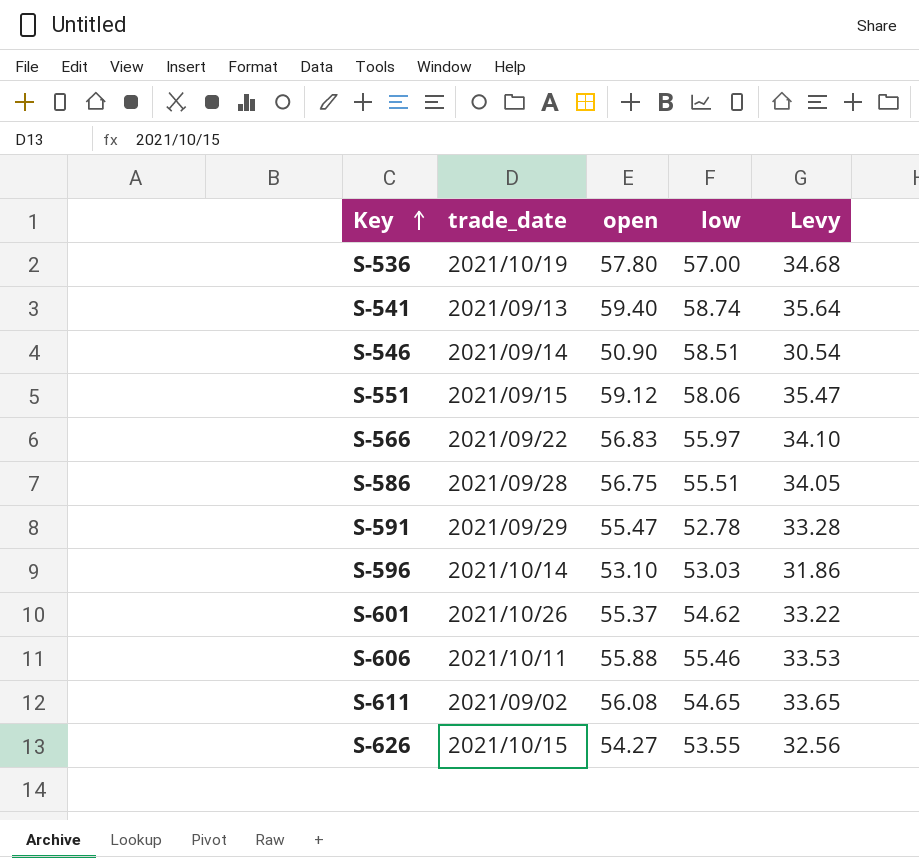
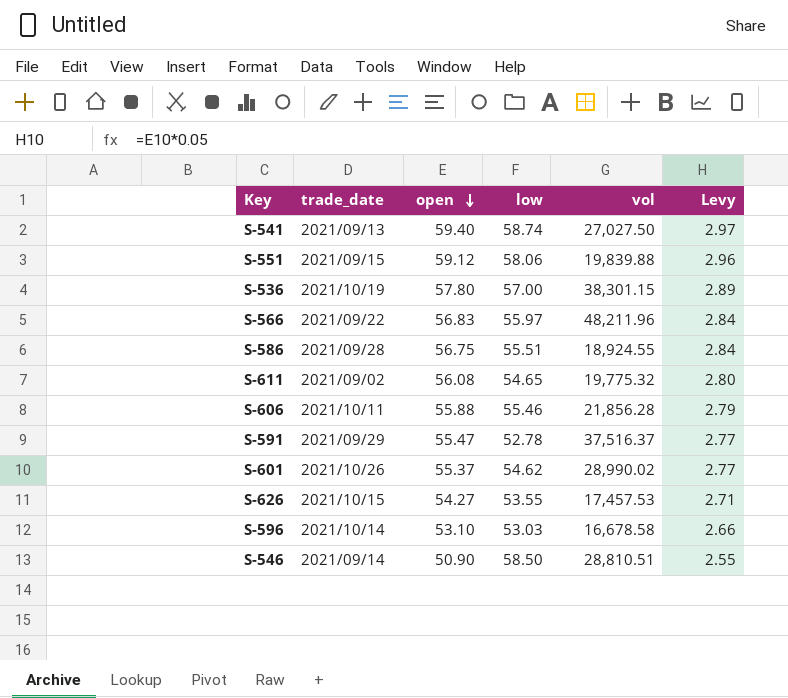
row order: Key ascending -> open descending
column vol | position: none -> 5
column Levy | formula: [open] * 0.6 -> [open] * 0.05
S-546 | low: 58.51 -> 58.50

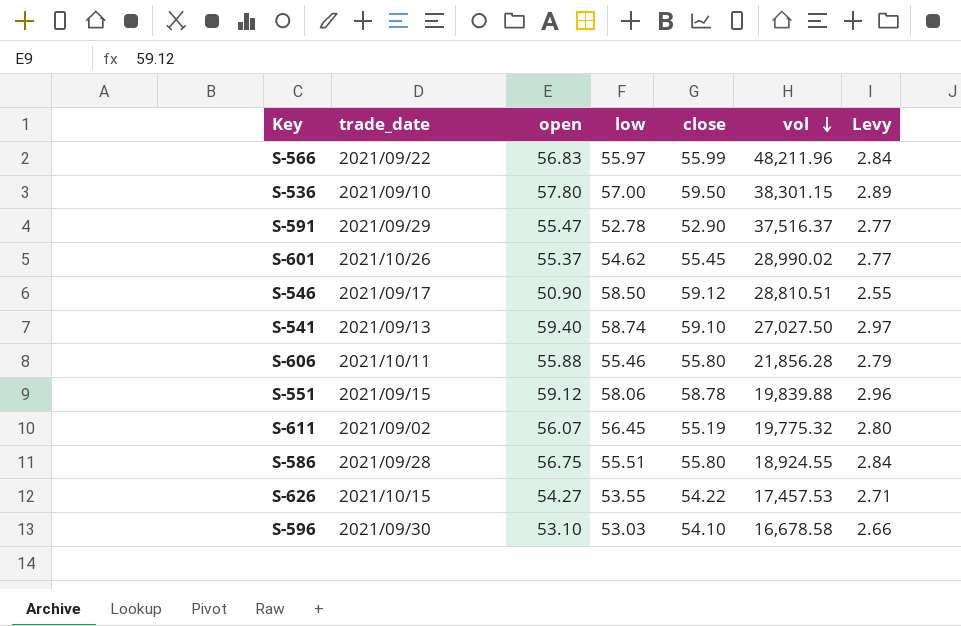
row order: open descending -> vol descending
column close | position: none -> 5
S-536 | trade_date: 2021/10/19 -> 2021/09/10
S-546 | trade_date: 2021/09/14 -> 2021/09/17
S-611 | open: 56.08 -> 56.07
S-611 | low: 54.65 -> 56.45
S-596 | trade_date: 2021/10/14 -> 2021/09/30

